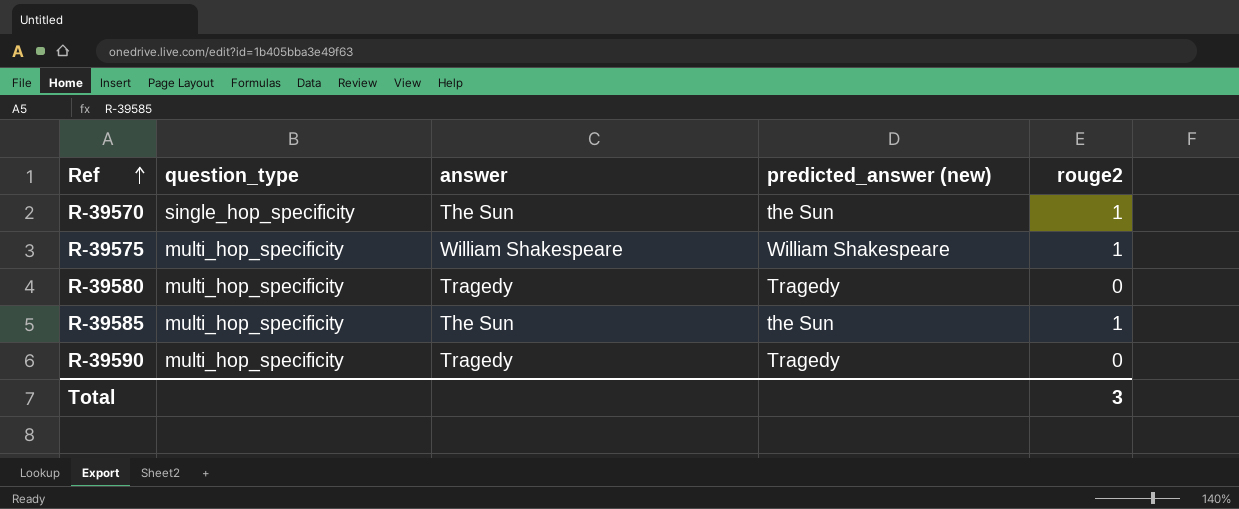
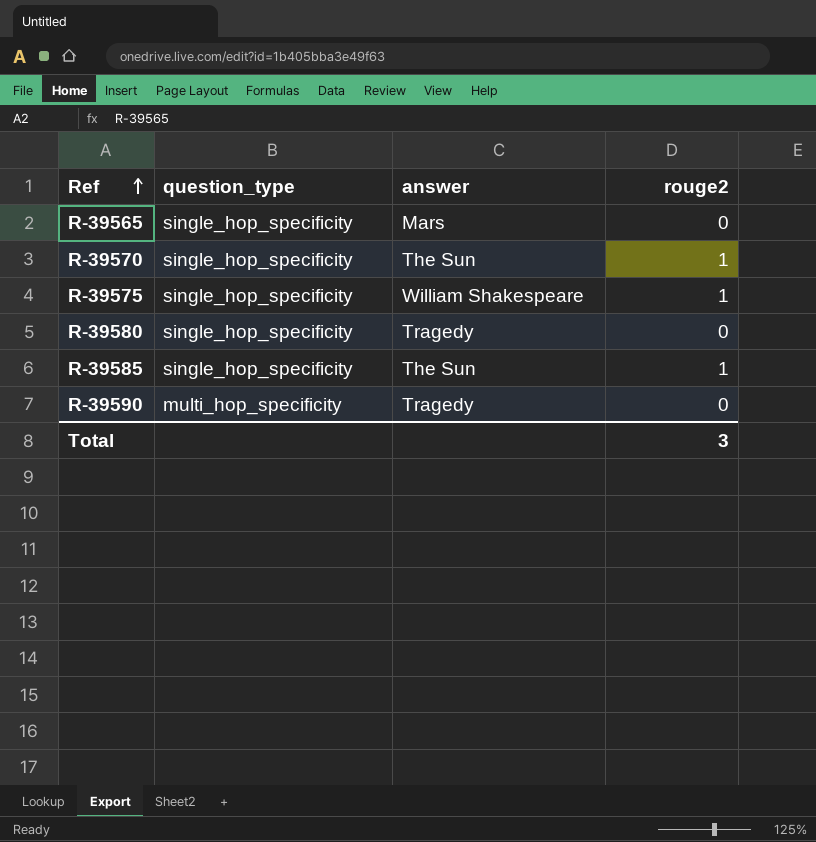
column predicted_answer (new) | position: 4 -> none
row R-39565: none -> single_hop_specificity | Mars | 0
R-39575 | question_type: multi_hop_specificity -> single_hop_specificity
R-39580 | question_type: multi_hop_specificity -> single_hop_specificity
R-39585 | question_type: multi_hop_specificity -> single_hop_specificity

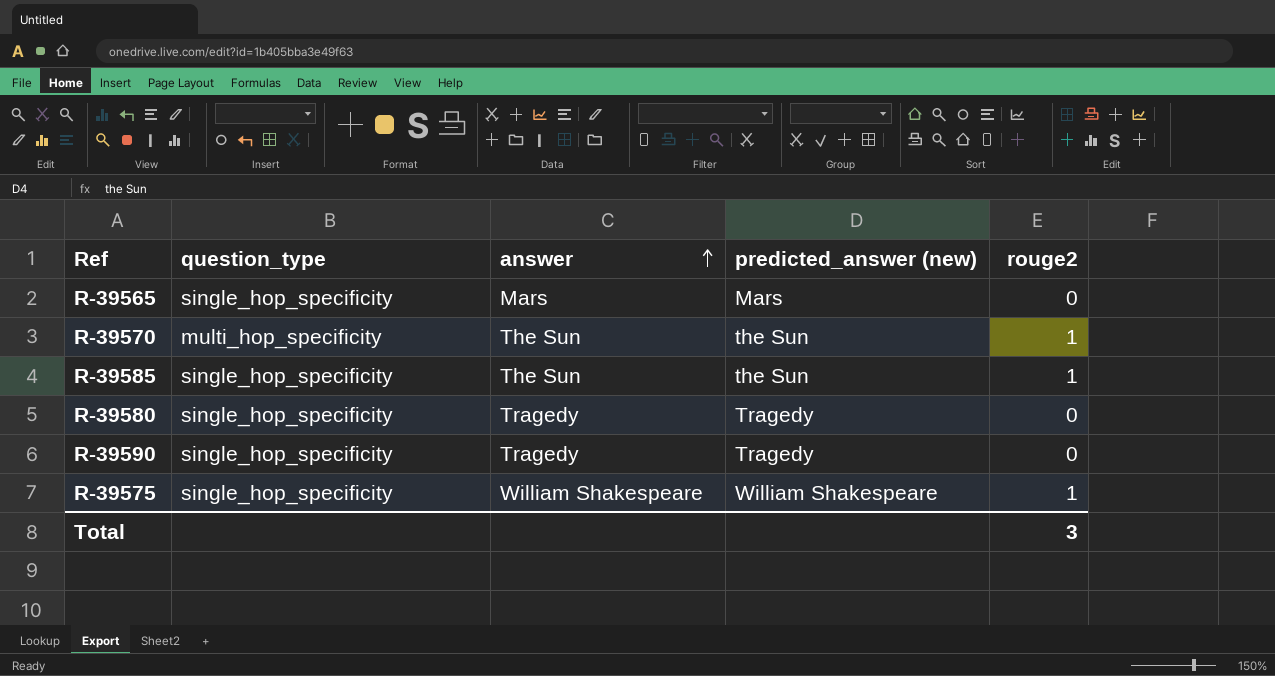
row order: Ref ascending -> answer ascending
column predicted_answer (new) | position: none -> 4
R-39570 | question_type: single_hop_specificity -> multi_hop_specificity
R-39590 | question_type: multi_hop_specificity -> single_hop_specificity

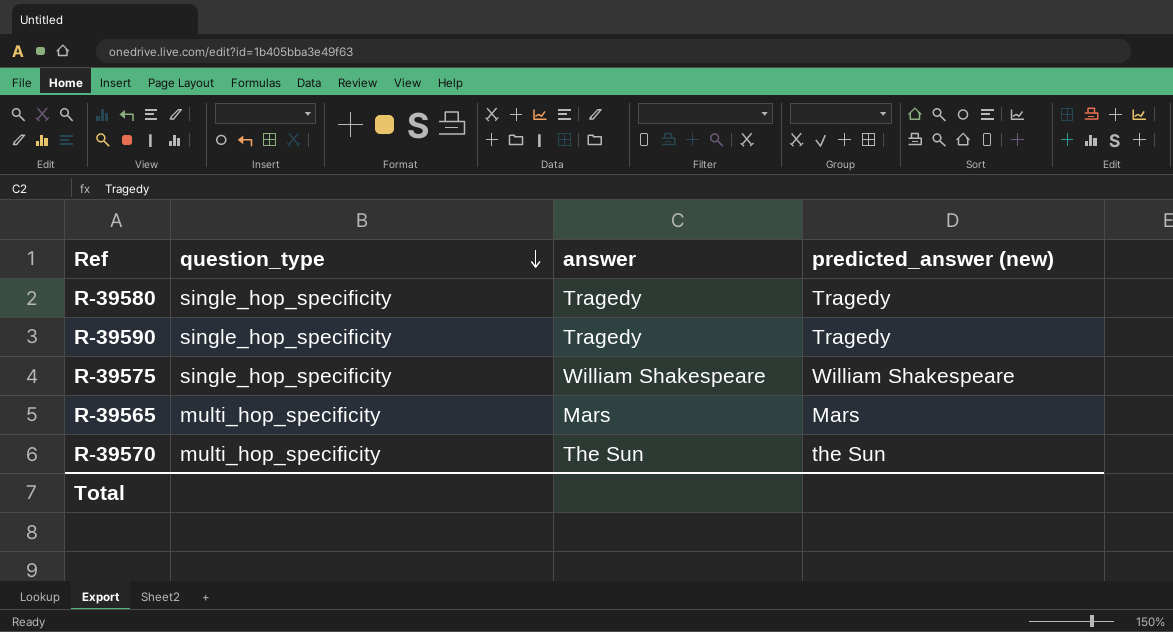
row order: answer ascending -> question_type descending
column rouge2 | position: 5 -> none
row R-39585: single_hop_specificity | The Sun | the Sun | 1 -> none
R-39565 | question_type: single_hop_specificity -> multi_hop_specificity

